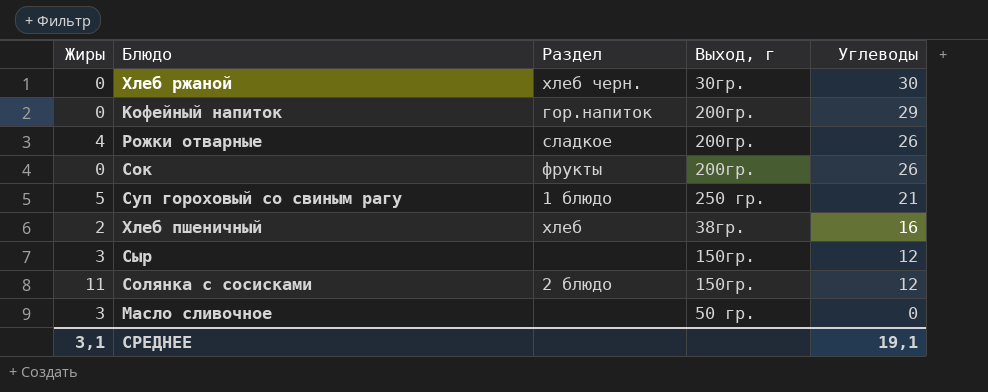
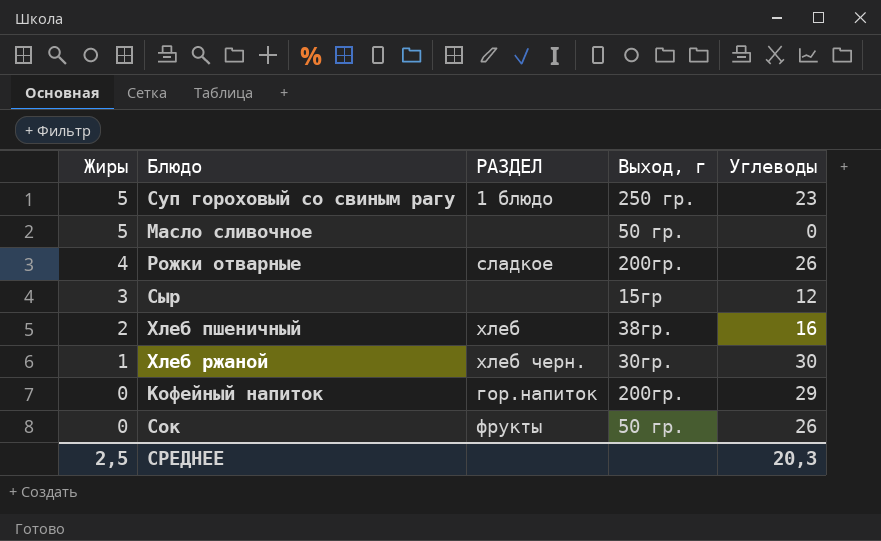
row order: Углеводы descending -> Жиры descending
column name: Раздел -> РАЗДЕЛ
row Солянка с сосисками: 11 | 2 блюдо | 150гр. | 12 -> none
Суп гороховый со свиным рагу | Углеводы: 21 -> 23
Масло сливочное | Жиры: 3 -> 5
Сыр | Выход, г: 150гр. -> 15гр
Хлеб ржаной | Жиры: 0 -> 1
Сок | Выход, г: 200гр. -> 50 гр.
СРЕДНЕЕ | Жиры: 3,1 -> 2,5
СРЕДНЕЕ | Углеводы: 19,1 -> 20,3

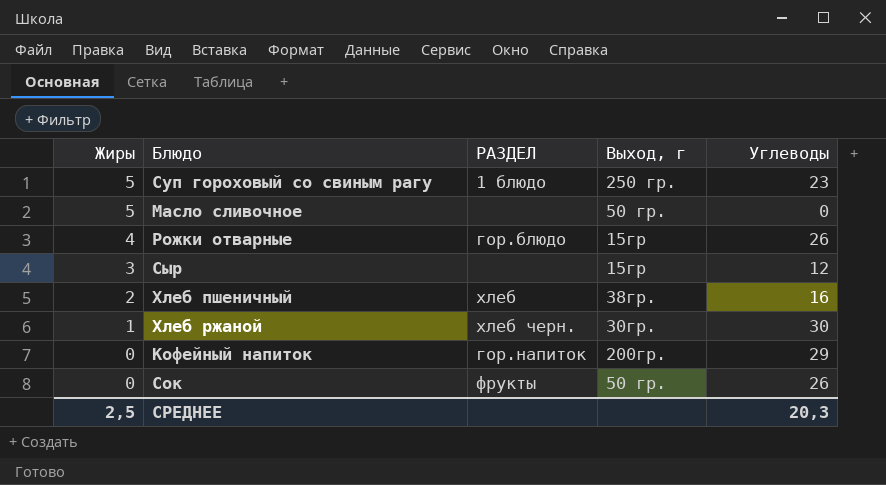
Рожки отварные | РАЗДЕЛ: сладкое -> гор.блюдо
Рожки отварные | Выход, г: 200гр. -> 15гр

